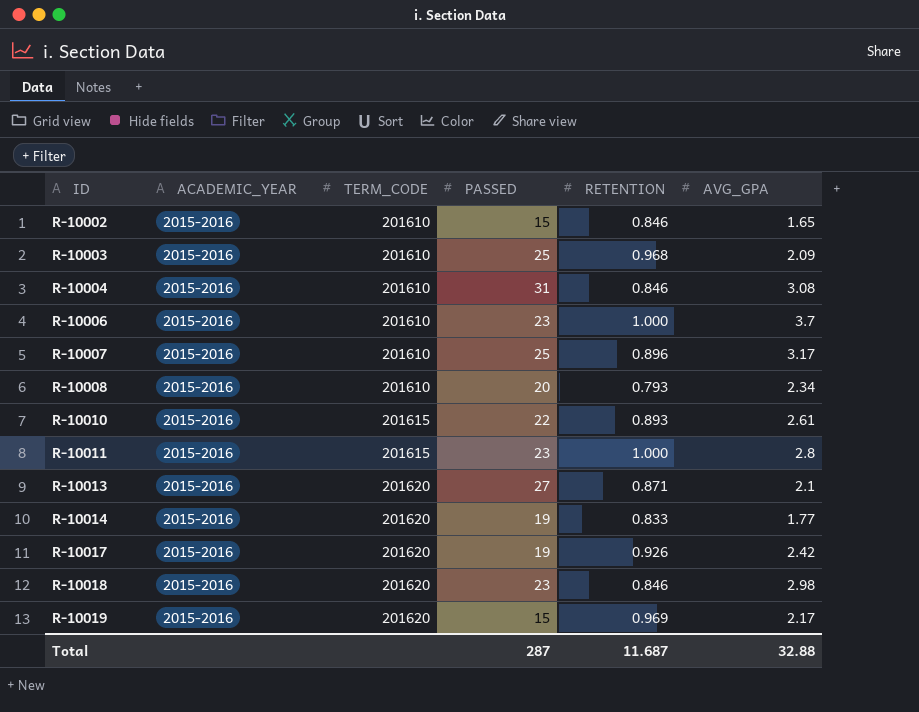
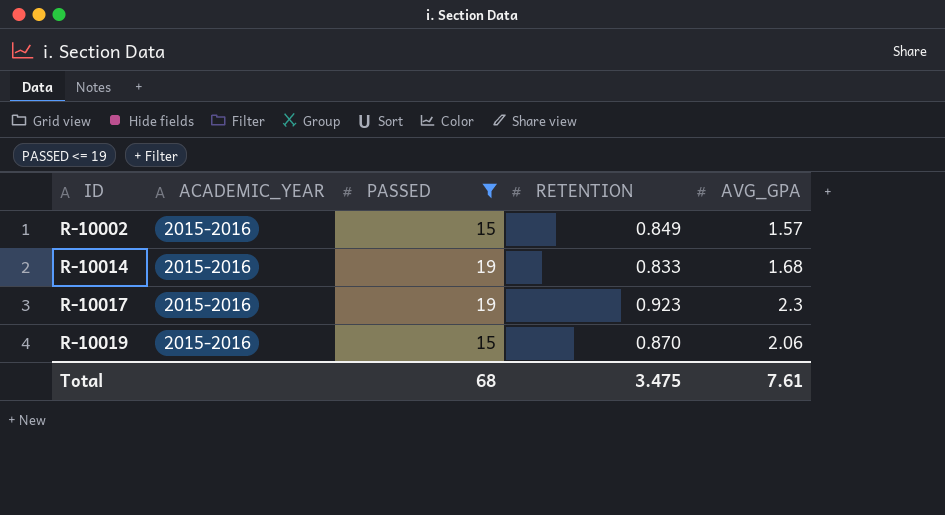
filter: none -> PASSED <= 19
column TERM_CODE | position: 3 -> none
R-10002 | RETENTION: 0.846 -> 0.849
R-10002 | AVG_GPA: 1.65 -> 1.57
R-10014 | AVG_GPA: 1.77 -> 1.68
R-10017 | RETENTION: 0.926 -> 0.923
R-10017 | AVG_GPA: 2.42 -> 2.3
R-10019 | RETENTION: 0.969 -> 0.870
R-10019 | AVG_GPA: 2.17 -> 2.06
Total | PASSED: 287 -> 68
Total | RETENTION: 11.687 -> 3.475
Total | AVG_GPA: 32.88 -> 7.61

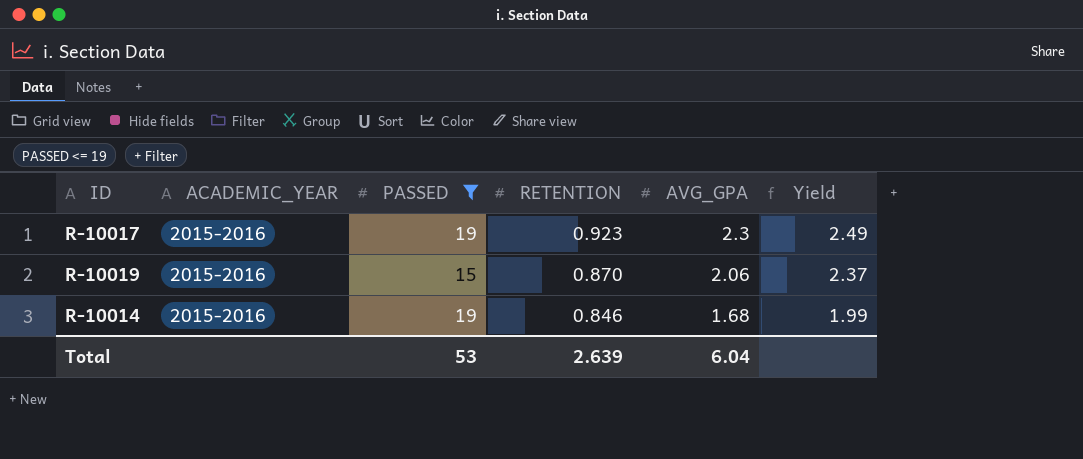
row order: ID ascending -> RETENTION descending
column Yield | formula: none -> [AVG_GPA] / [RETENTION]
row R-10002: 2015-2016 | 15 | 0.849 | 1.57 -> none
R-10014 | RETENTION: 0.833 -> 0.846
Total | PASSED: 68 -> 53
Total | RETENTION: 3.475 -> 2.639
Total | AVG_GPA: 7.61 -> 6.04

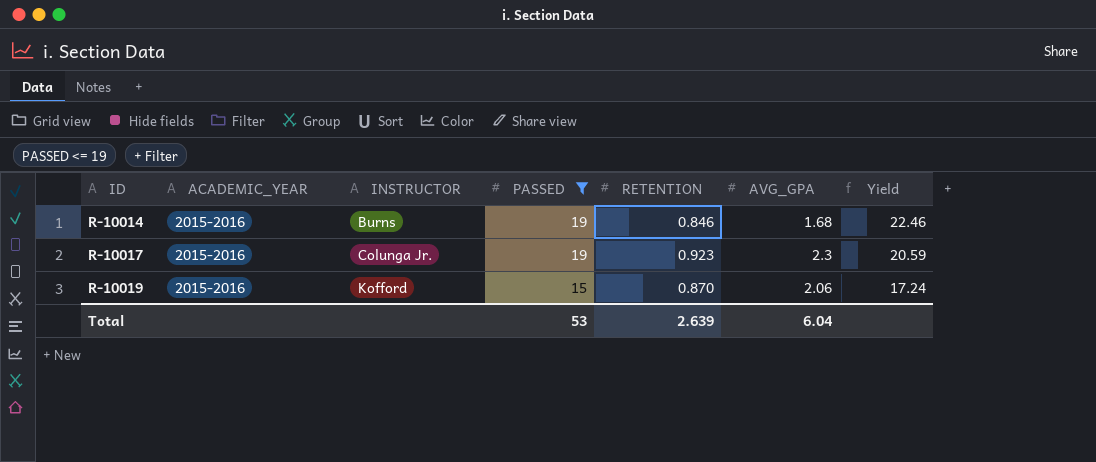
row order: RETENTION descending -> ID ascending
column INSTRUCTOR | position: none -> 3
column Yield | formula: [AVG_GPA] / [RETENTION] -> [PASSED] / [RETENTION]

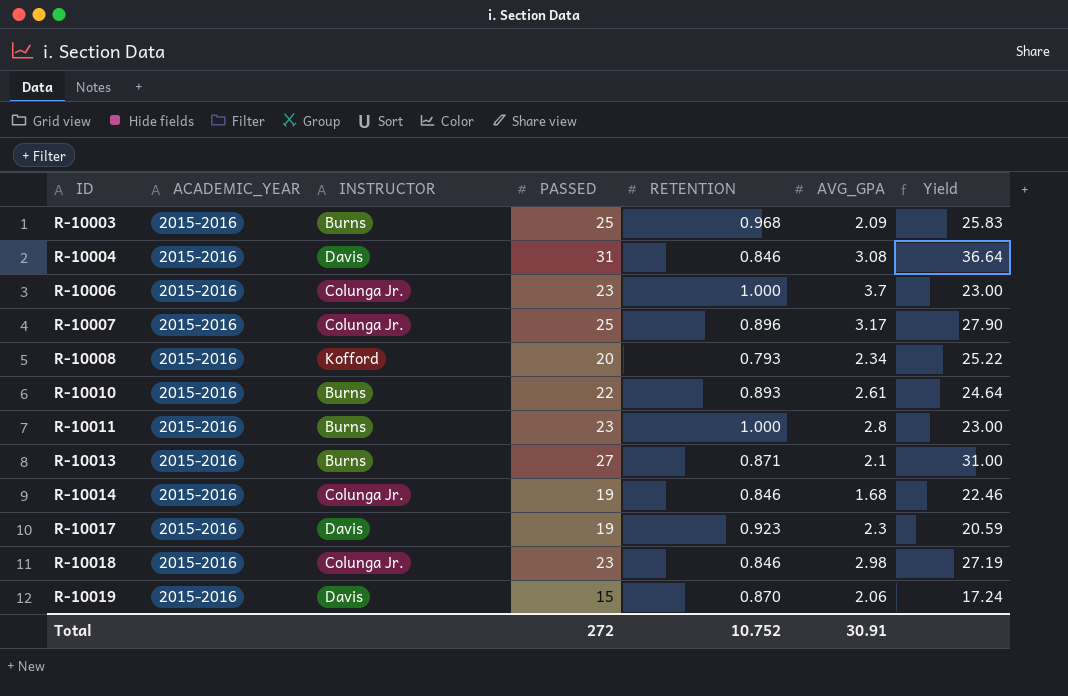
filter: PASSED <= 19 -> none
R-10014 | INSTRUCTOR: Burns -> Colunga Jr.
R-10017 | INSTRUCTOR: Colunga Jr. -> Davis
R-10019 | INSTRUCTOR: Kofford -> Davis
Total | PASSED: 53 -> 272
Total | RETENTION: 2.639 -> 10.752
Total | AVG_GPA: 6.04 -> 30.91

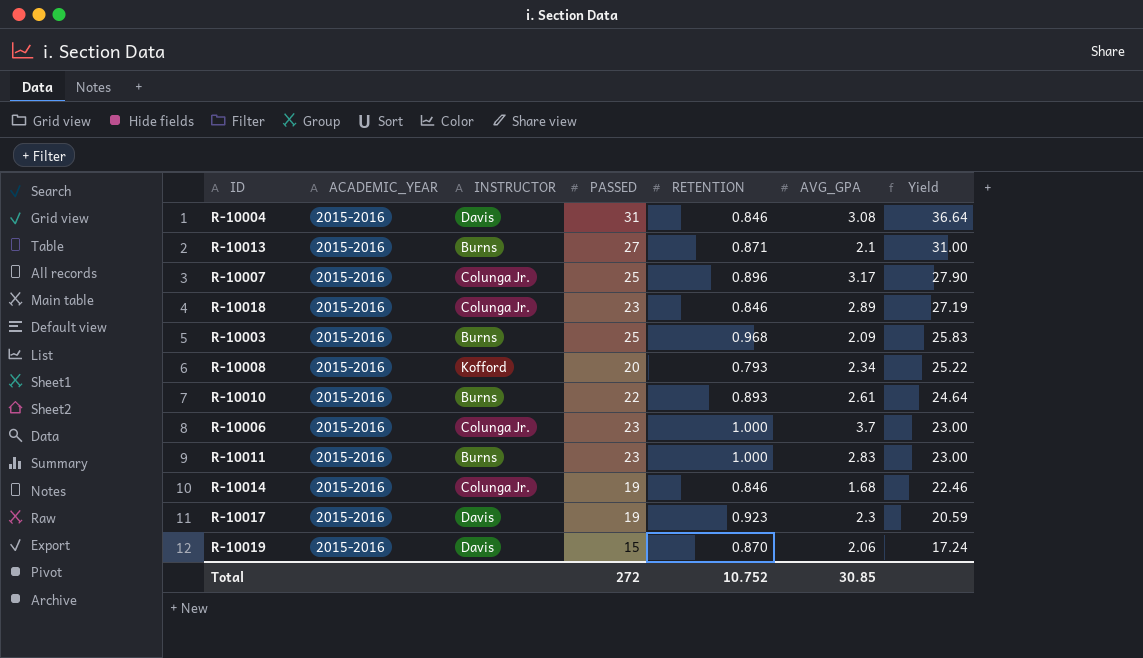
row order: ID ascending -> Yield descending
R-10018 | AVG_GPA: 2.98 -> 2.89
R-10011 | AVG_GPA: 2.8 -> 2.83
Total | AVG_GPA: 30.91 -> 30.85

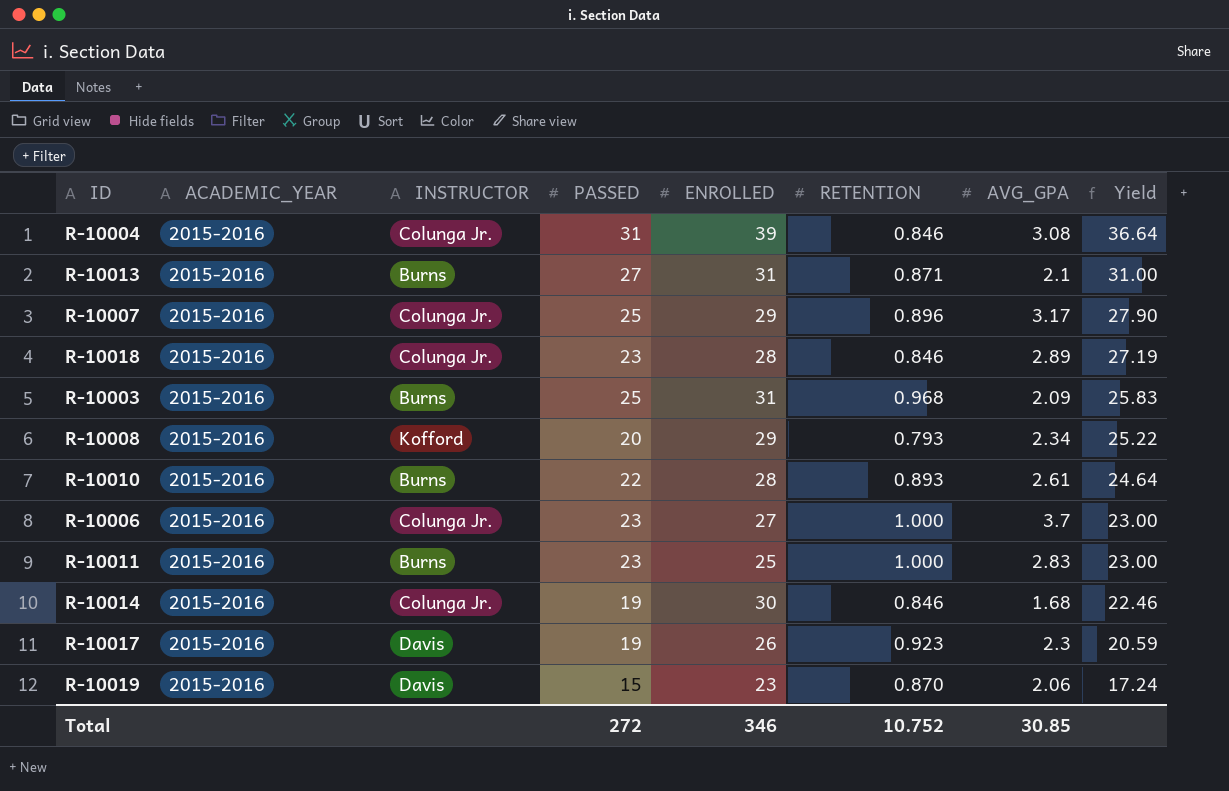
column ENROLLED | position: none -> 5
R-10004 | INSTRUCTOR: Davis -> Colunga Jr.

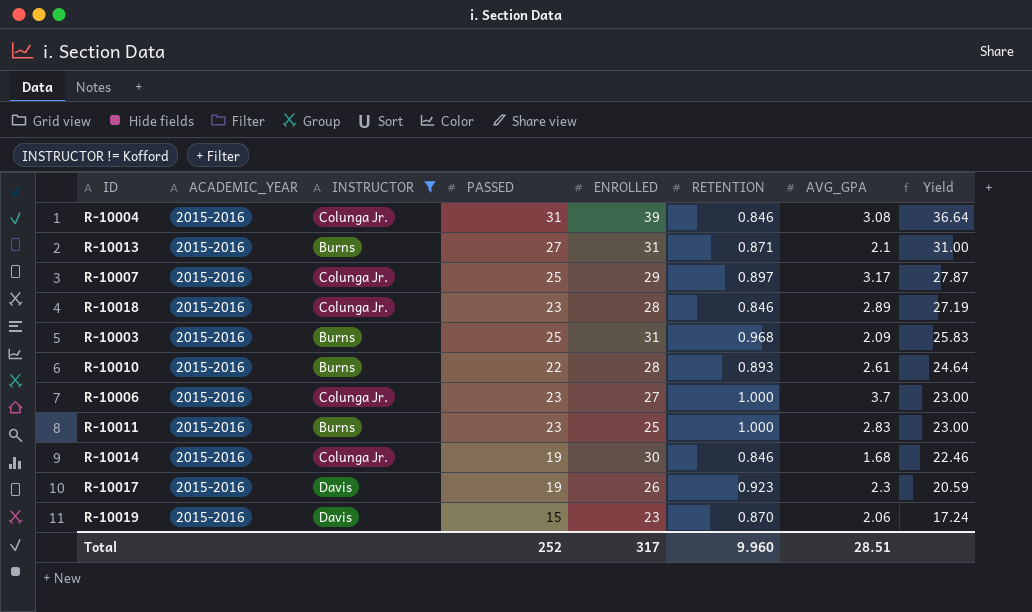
filter: none -> INSTRUCTOR != Kofford
R-10007 | RETENTION: 0.896 -> 0.897
R-10007 | Yield: 27.90 -> 27.87
Total | PASSED: 272 -> 252
Total | ENROLLED: 346 -> 317
Total | RETENTION: 10.752 -> 9.960
Total | AVG_GPA: 30.85 -> 28.51

